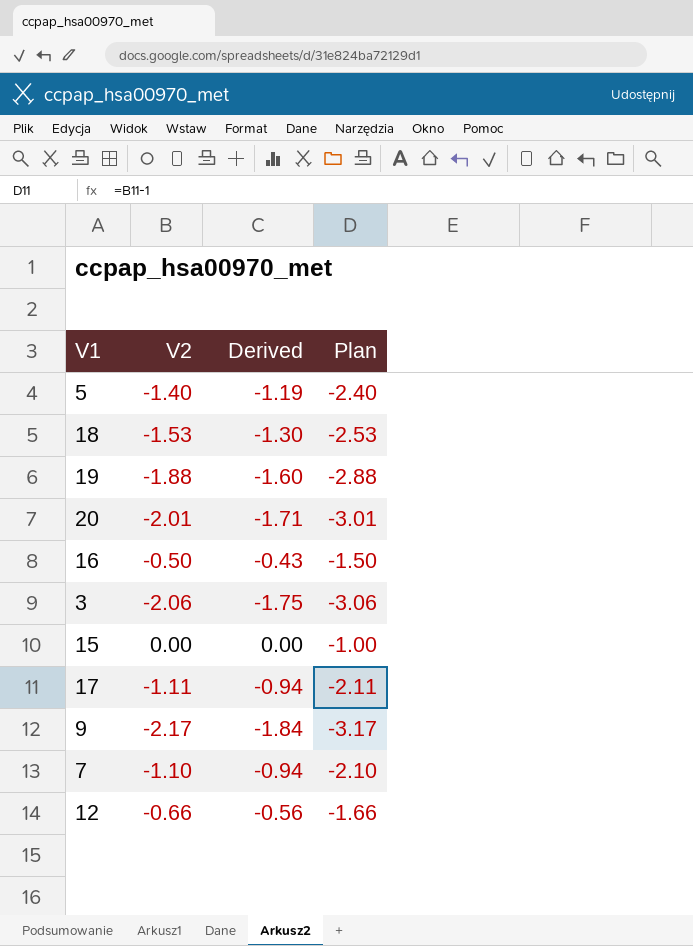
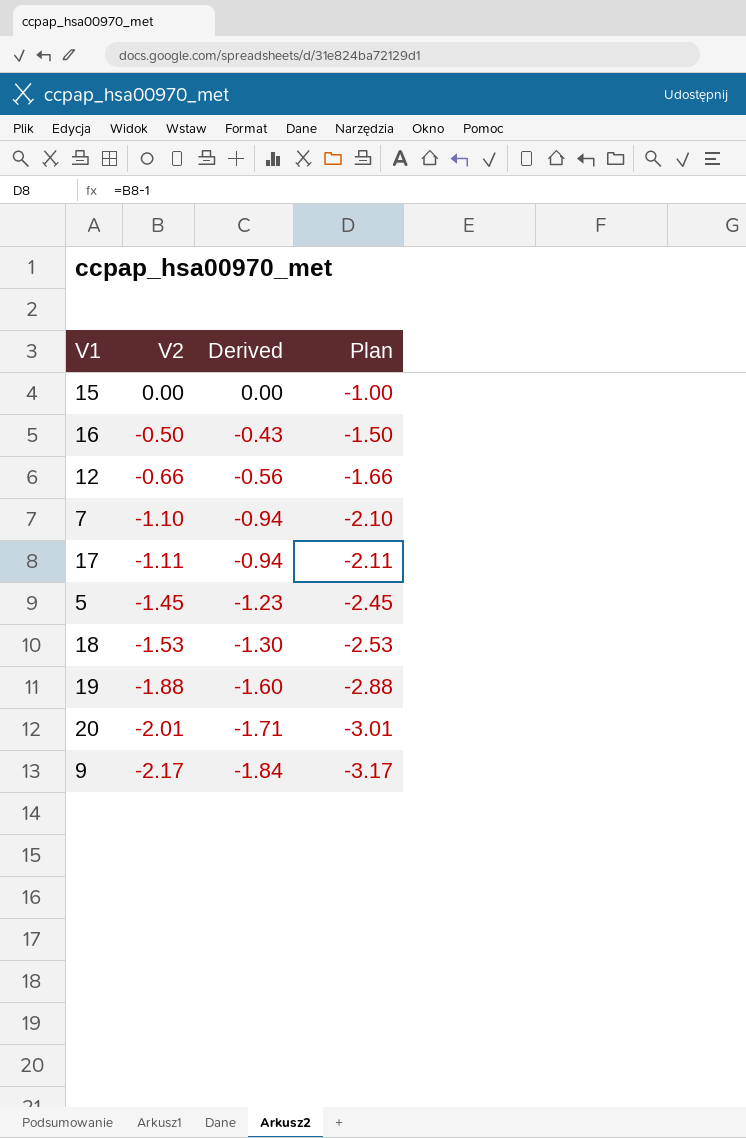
row order: none -> V2 descending
row 3: -2.06 | -1.75 | -3.06 -> none
5 | V2: -1.40 -> -1.45
5 | Derived: -1.19 -> -1.23
5 | Plan: -2.40 -> -2.45

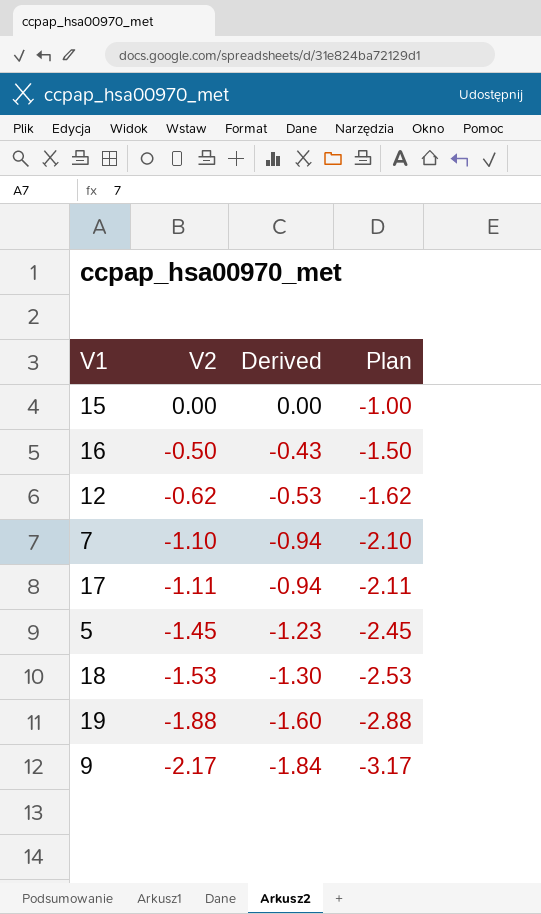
row 20: -2.01 | -1.71 | -3.01 -> none
12 | V2: -0.66 -> -0.62
12 | Derived: -0.56 -> -0.53
12 | Plan: -1.66 -> -1.62

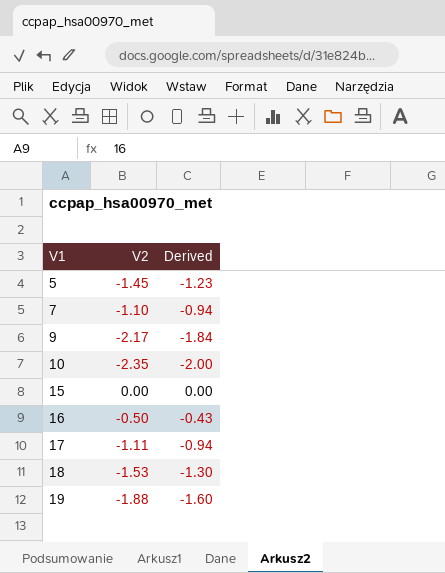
row order: V2 descending -> V1 ascending
column Plan | formula: [V2] - 1 -> none
row 12: -0.62 | -0.53 | -1.62 -> none
row 10: none -> -2.35 | -2.00

